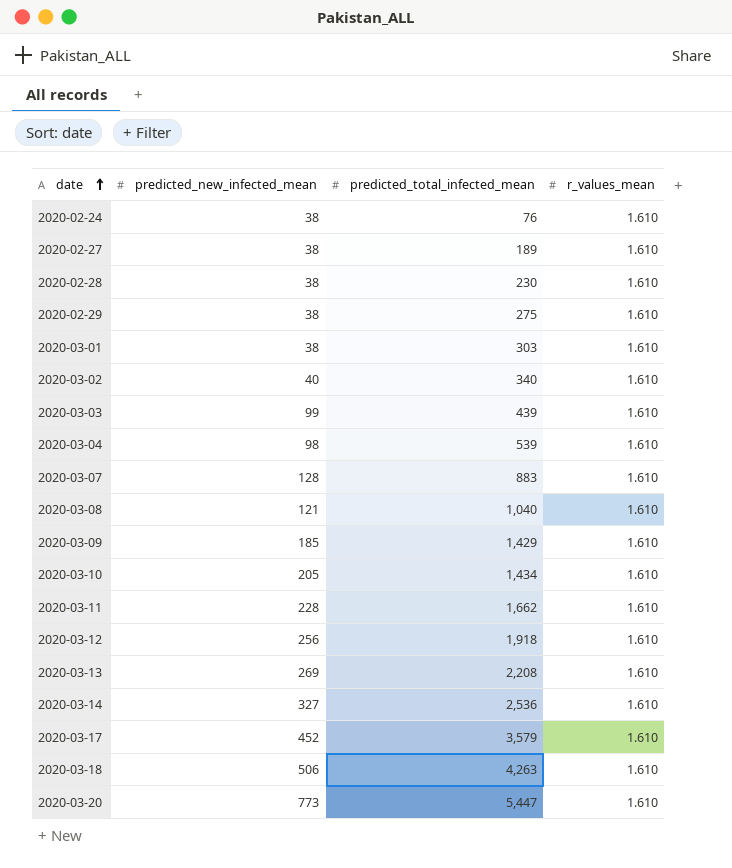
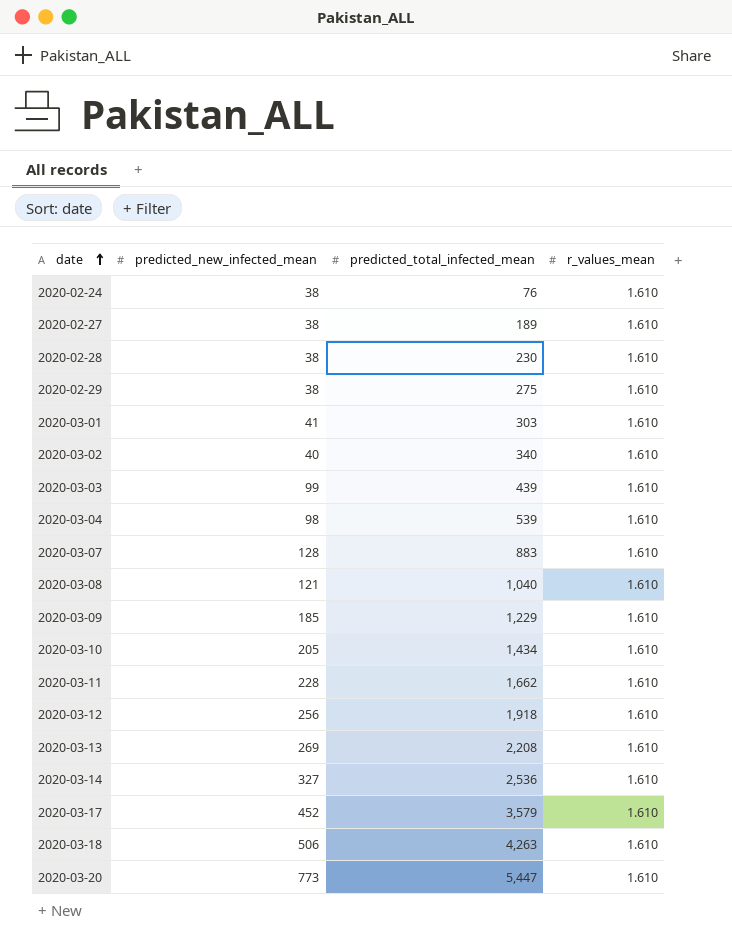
2020-03-01 | predicted_new_infected_mean: 38 -> 41
2020-03-09 | predicted_total_infected_mean: 1,429 -> 1,229

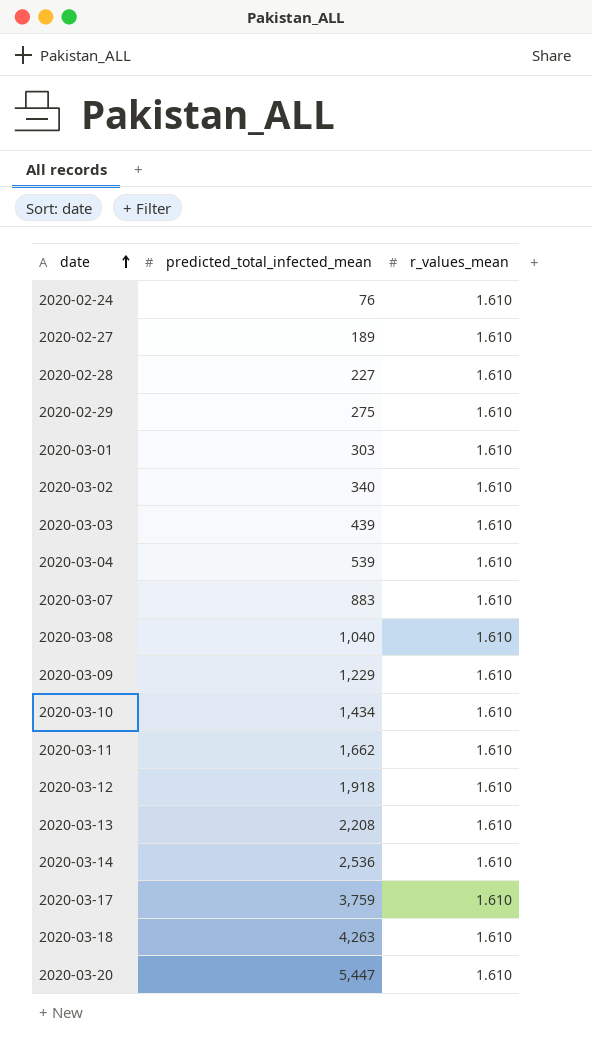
column predicted_new_infected_mean | position: 2 -> none
2020-02-28 | predicted_total_infected_mean: 230 -> 227
2020-03-17 | predicted_total_infected_mean: 3,579 -> 3,759

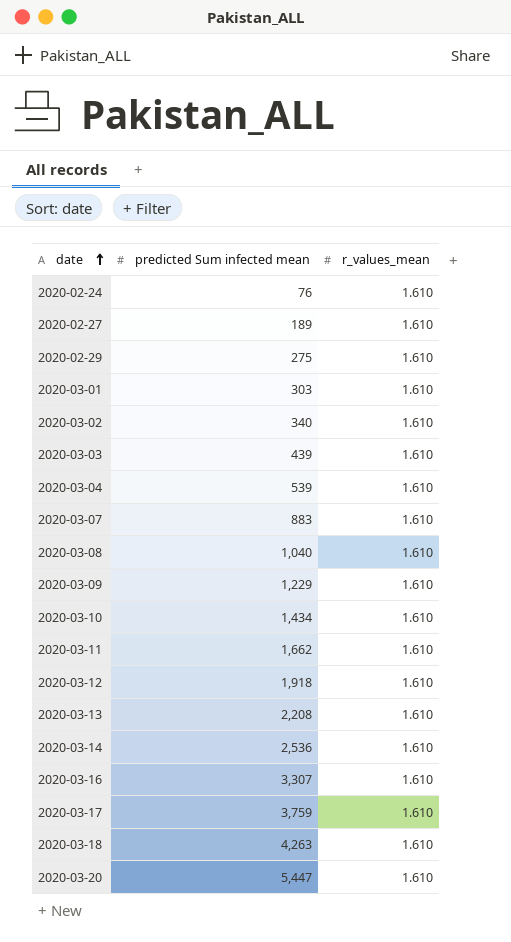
column name: predicted_total_infected_mean -> predicted Sum infected mean
row 2020-02-28: 227 | 1.610 -> none
row 2020-03-16: none -> 3,307 | 1.610

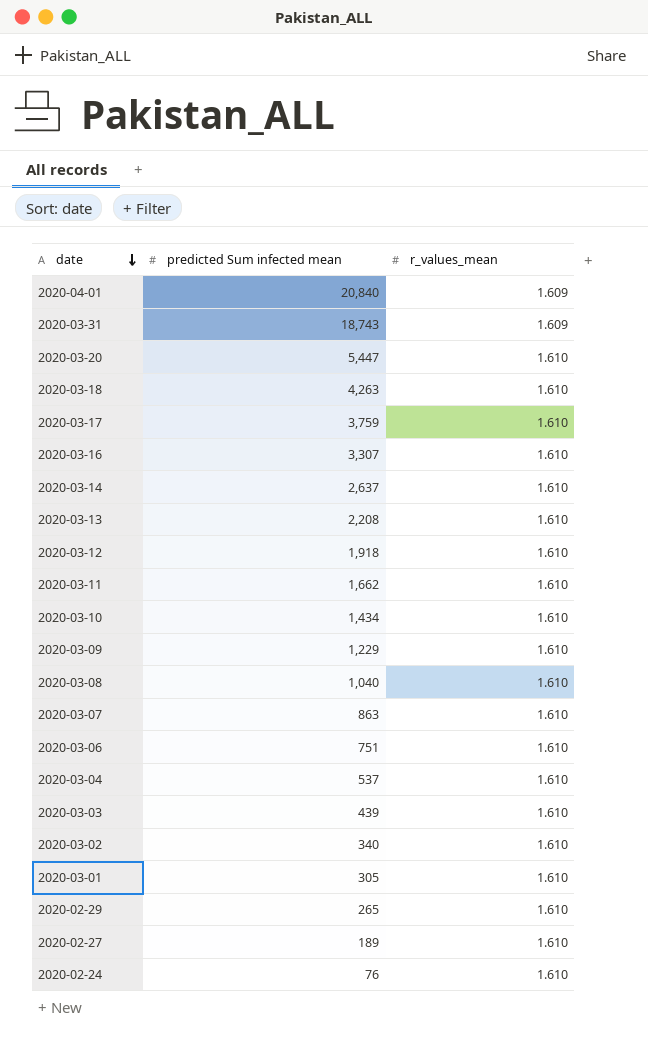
row order: date ascending -> date descending
row 2020-04-01: none -> 20,840 | 1.609
row 2020-03-31: none -> 18,743 | 1.609
2020-03-14 | predicted Sum infected mean: 2,536 -> 2,637
2020-03-07 | predicted Sum infected mean: 883 -> 863
row 2020-03-06: none -> 751 | 1.610
2020-03-04 | predicted Sum infected mean: 539 -> 537
2020-03-01 | predicted Sum infected mean: 303 -> 305
2020-02-29 | predicted Sum infected mean: 275 -> 265

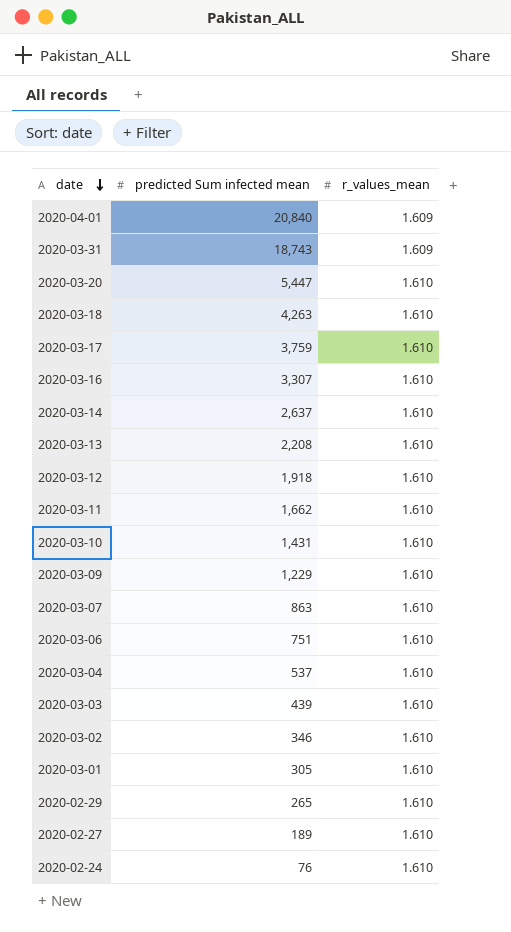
row 2020-03-08: 1,040 | 1.610 -> none
2020-03-10 | predicted Sum infected mean: 1,434 -> 1,431
2020-03-02 | predicted Sum infected mean: 340 -> 346

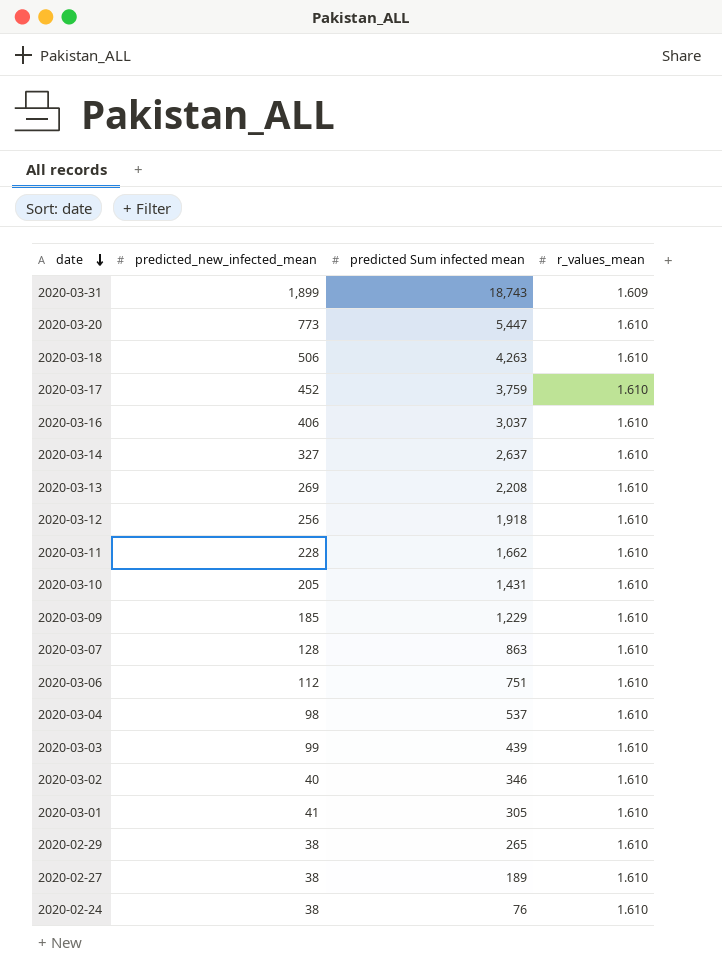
column predicted_new_infected_mean | position: none -> 2
row 2020-04-01: 20,840 | 1.609 -> none
2020-03-16 | predicted Sum infected mean: 3,307 -> 3,037

